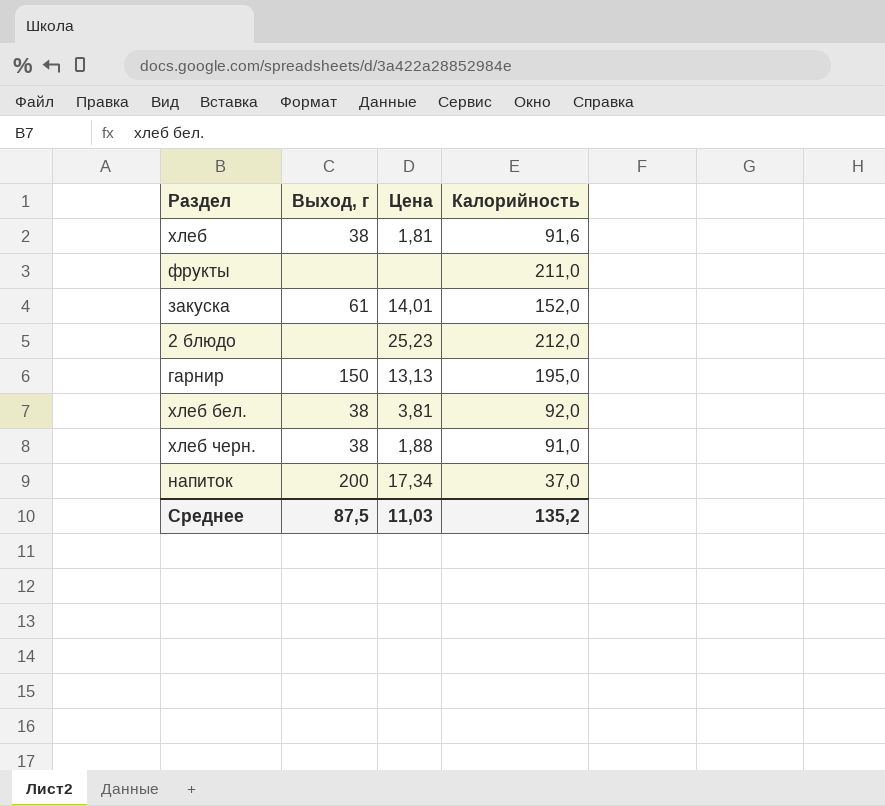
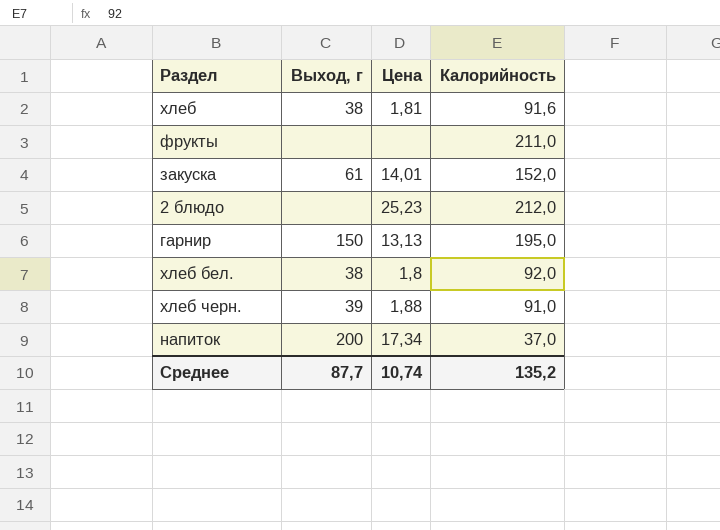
хлеб бел. | Цена: 3,81 -> 1,8
хлеб черн. | Выход, г: 38 -> 39
Среднее | Выход, г: 87,5 -> 87,7
Среднее | Цена: 11,03 -> 10,74

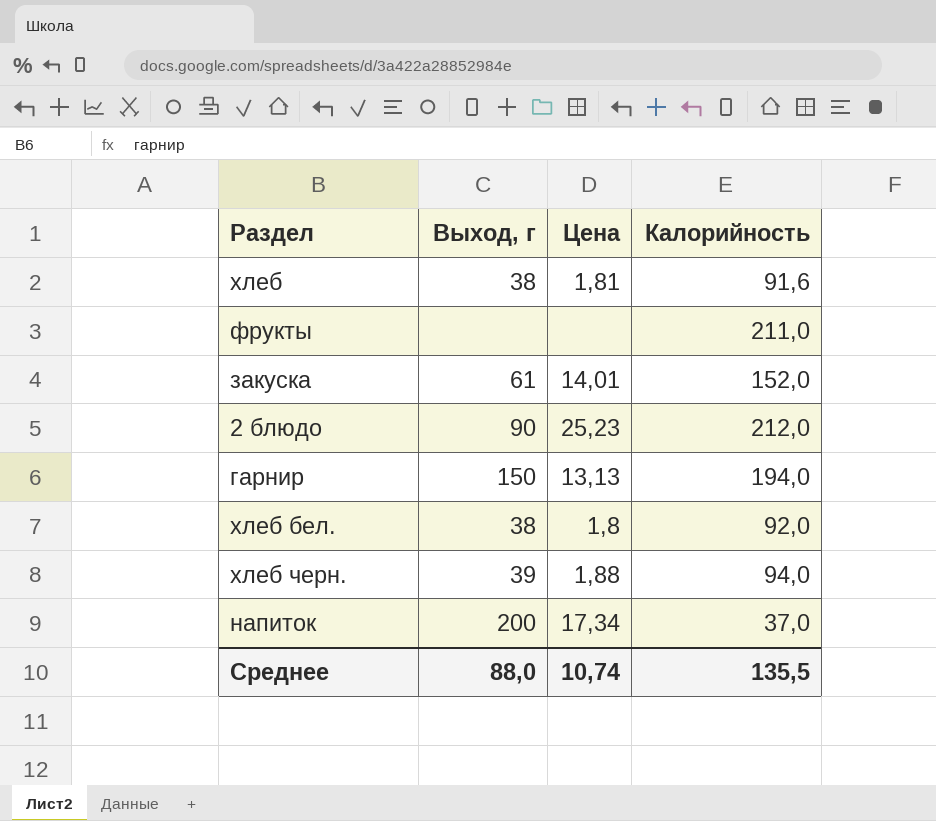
2 блюдо | Выход, г: none -> 90
гарнир | Калорийность: 195,0 -> 194,0
хлеб черн. | Калорийность: 91,0 -> 94,0
Среднее | Выход, г: 87,7 -> 88,0
Среднее | Калорийность: 135,2 -> 135,5

